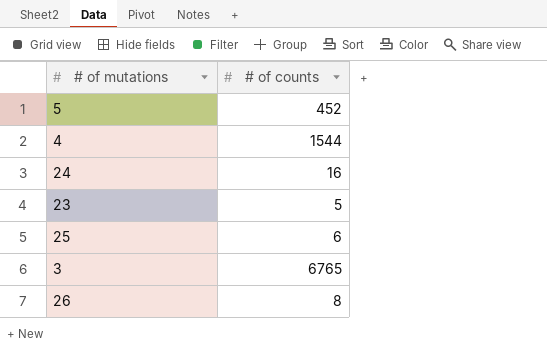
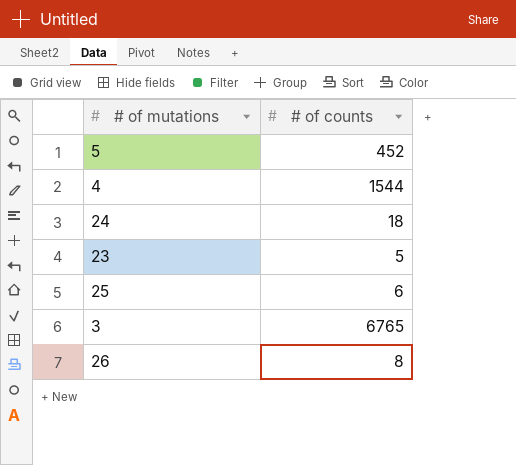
24 | # of counts: 16 -> 18

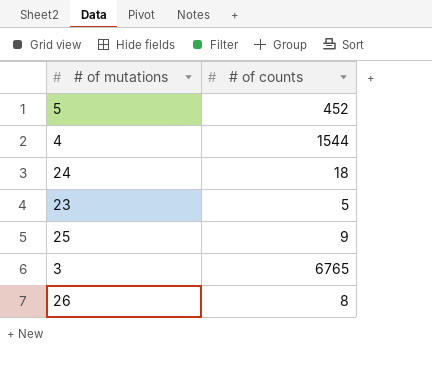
25 | # of counts: 6 -> 9

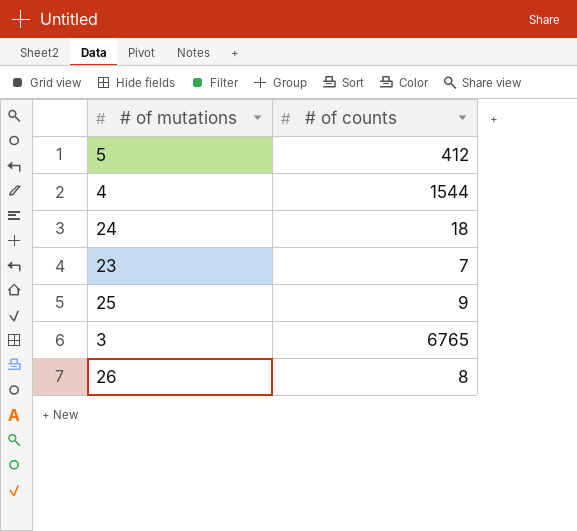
5 | # of counts: 452 -> 412
23 | # of counts: 5 -> 7

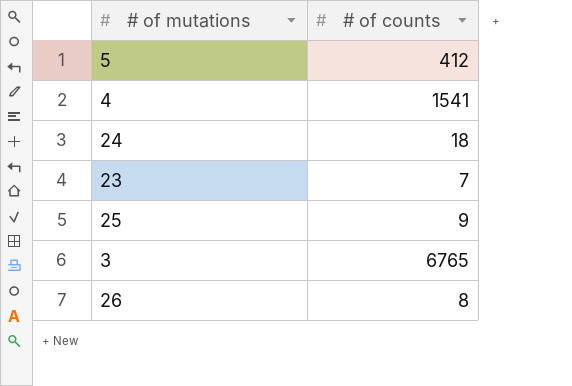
4 | # of counts: 1544 -> 1541

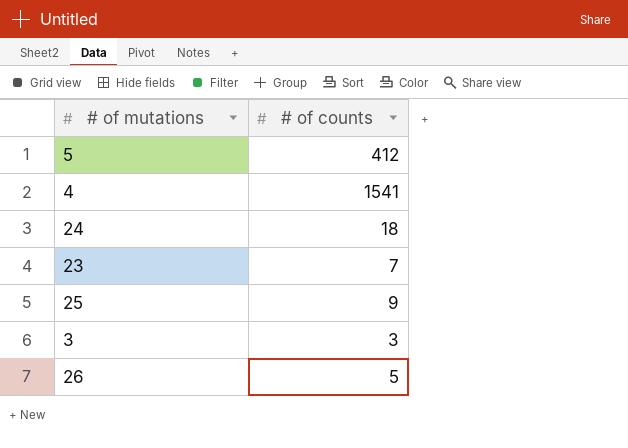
3 | # of counts: 6765 -> 3
26 | # of counts: 8 -> 5

